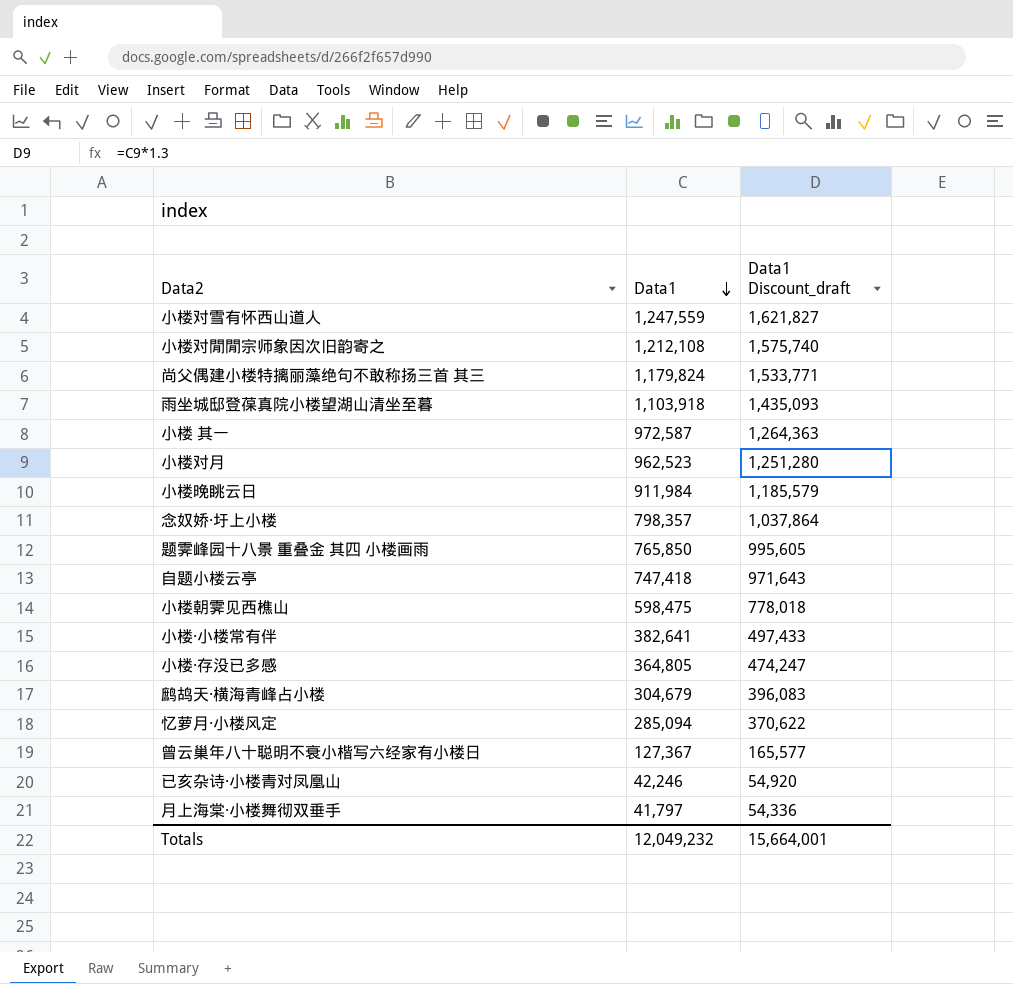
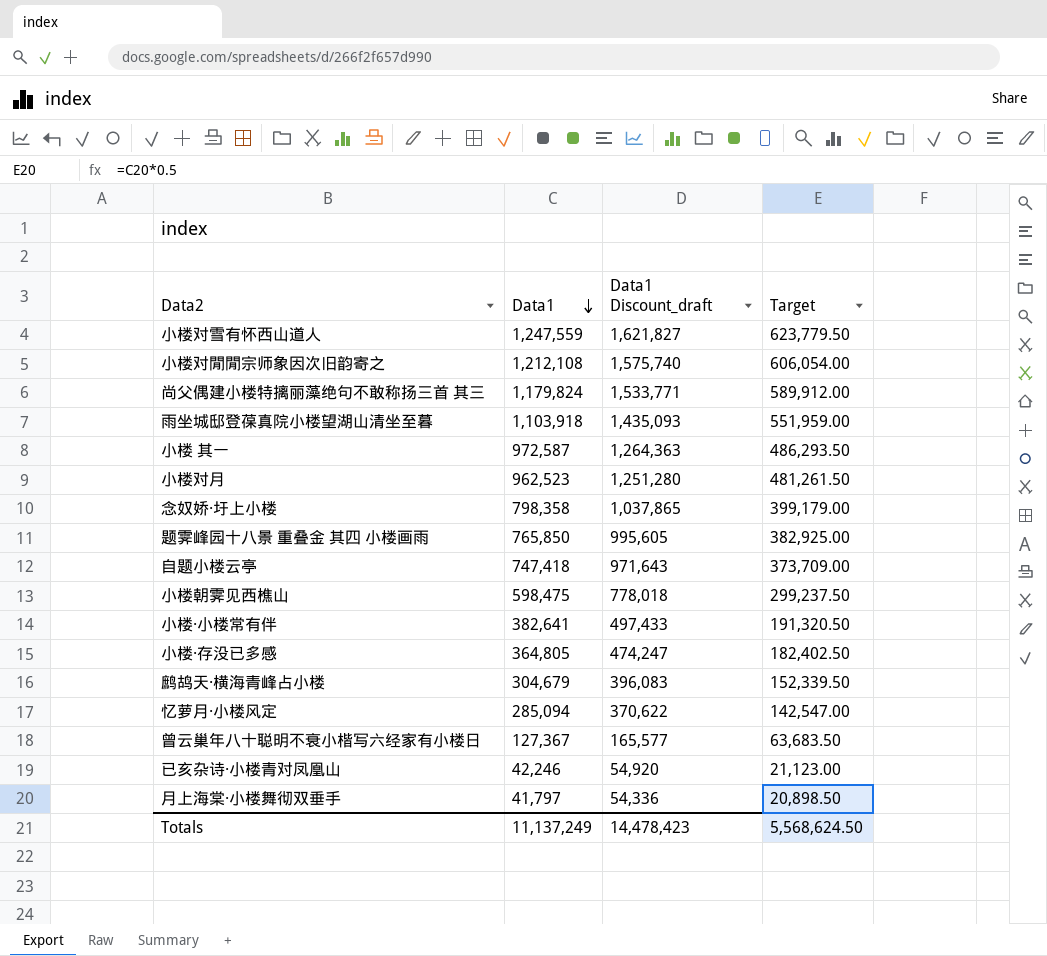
column Target | formula: none -> [Data1] * 0.5
row 小楼晚眺云日: 911,984 | 1,185,579 -> none
念奴娇·圩上小楼 | Data1: 798,357 -> 798,358
念奴娇·圩上小楼 | Data1 Discount_draft: 1,037,864 -> 1,037,865
Totals | Data1: 12,049,232 -> 11,137,249
Totals | Data1 Discount_draft: 15,664,001 -> 14,478,423

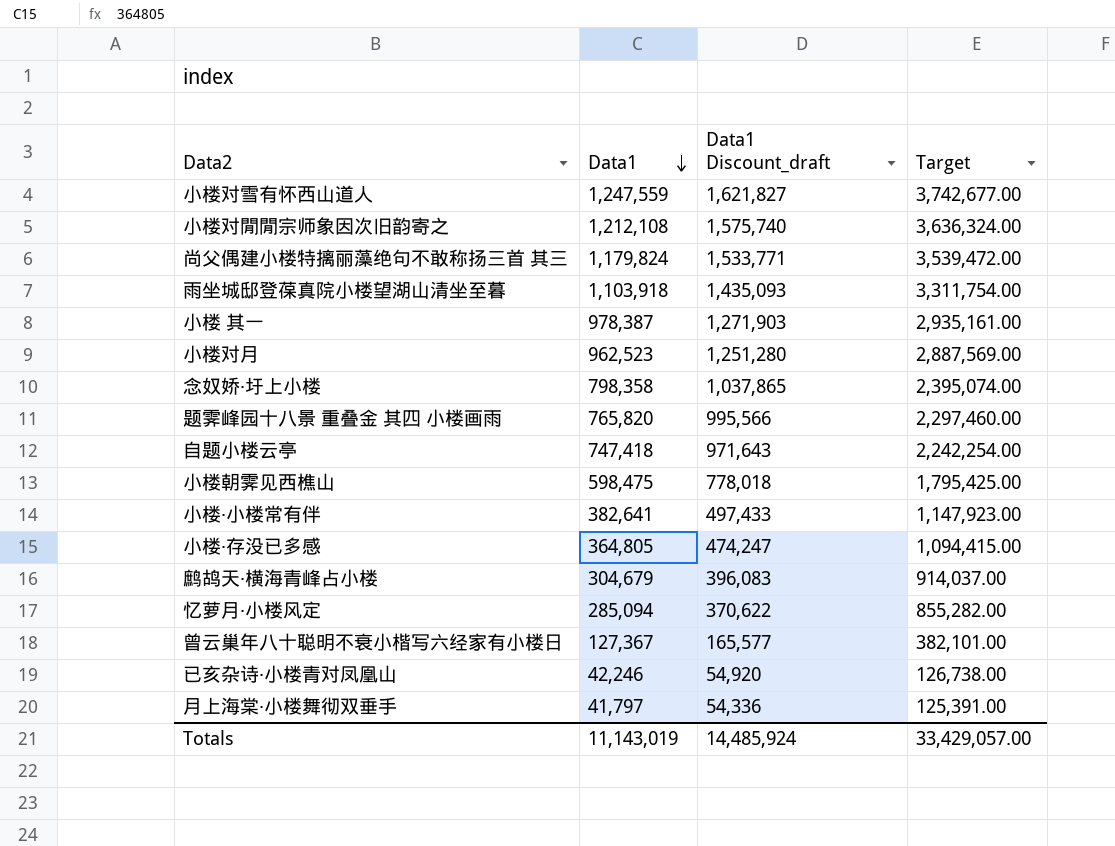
column Target | formula: [Data1] * 0.5 -> [Data1] * 3
小楼 其一 | Data1: 972,587 -> 978,387
小楼 其一 | Data1 Discount_draft: 1,264,363 -> 1,271,903
题霁峰园十八景 重叠金 其四 小楼画雨 | Data1: 765,850 -> 765,820
题霁峰园十八景 重叠金 其四 小楼画雨 | Data1 Discount_draft: 995,605 -> 995,566
Totals | Data1: 11,137,249 -> 11,143,019
Totals | Data1 Discount_draft: 14,478,423 -> 14,485,924
Totals | Target: 5,568,624.50 -> 33,429,057.00

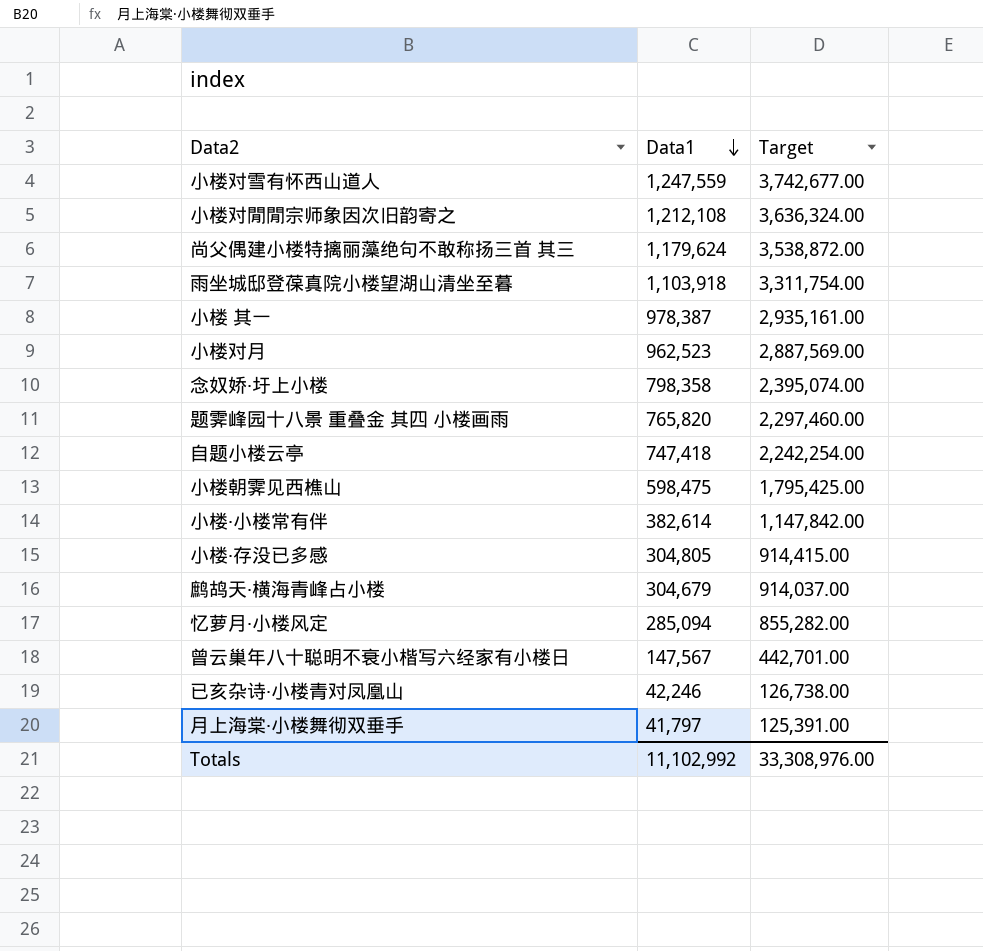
column Data1 Discount_draft | formula: [Data1] * 1.3 -> none
尚父偶建小楼特摛丽藻绝句不敢称扬三首 其三 | Data1: 1,179,824 -> 1,179,624
尚父偶建小楼特摛丽藻绝句不敢称扬三首 其三 | Target: 3,539,472.00 -> 3,538,872.00
小楼·小楼常有伴 | Data1: 382,641 -> 382,614
小楼·小楼常有伴 | Target: 1,147,923.00 -> 1,147,842.00
小楼·存没已多感 | Data1: 364,805 -> 304,805
小楼·存没已多感 | Target: 1,094,415.00 -> 914,415.00
曾云巢年八十聪明不衰小楷写六经家有小楼日 | Data1: 127,367 -> 147,567
曾云巢年八十聪明不衰小楷写六经家有小楼日 | Target: 382,101.00 -> 442,701.00
Totals | Data1: 11,143,019 -> 11,102,992
Totals | Target: 33,429,057.00 -> 33,308,976.00

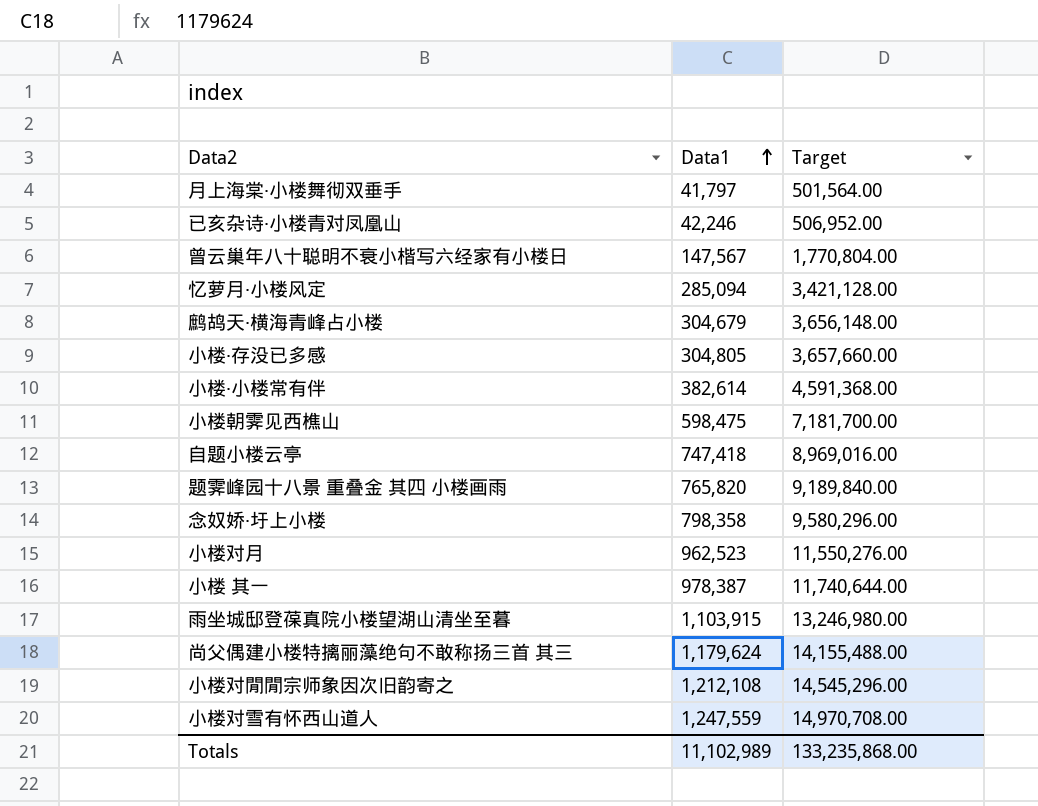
row order: Data1 descending -> Data1 ascending
column Target | formula: [Data1] * 3 -> [Data1] * 12
雨坐城邸登葆真院小楼望湖山清坐至暮 | Data1: 1,103,918 -> 1,103,915
Totals | Data1: 11,102,992 -> 11,102,989
Totals | Target: 33,308,976.00 -> 133,235,868.00

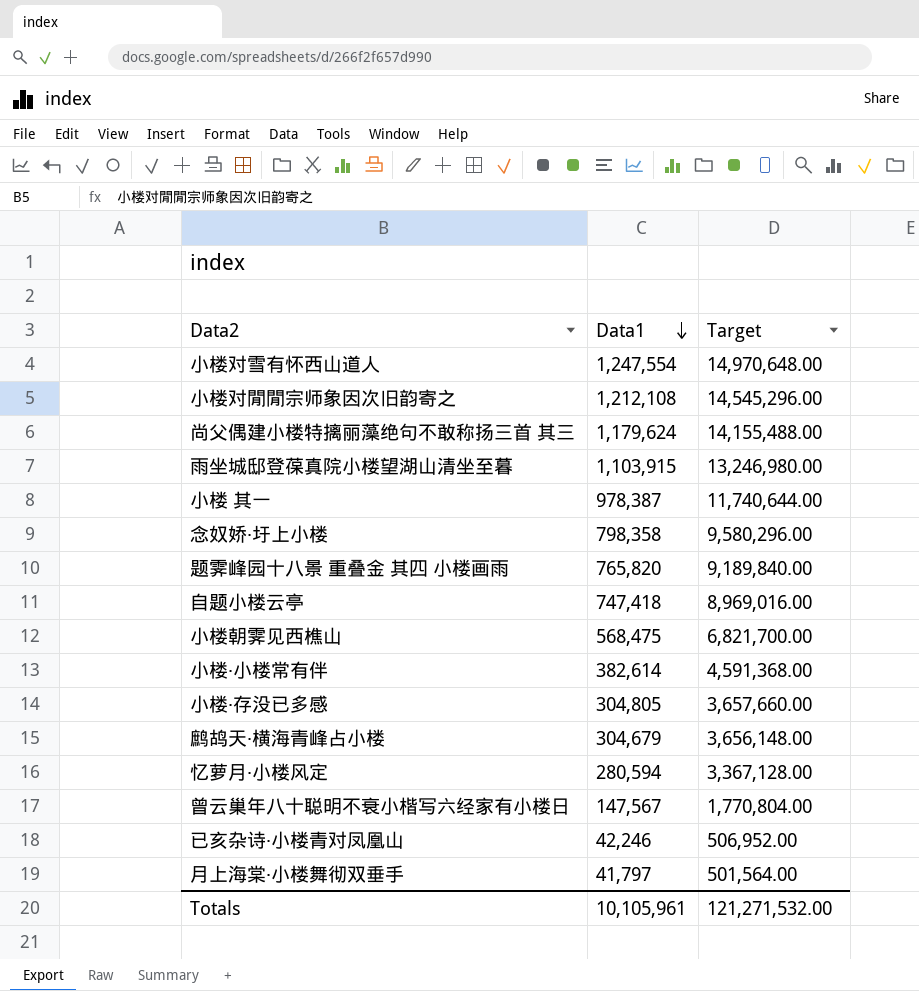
row order: Data1 ascending -> Data1 descending
row 小楼对月: 962,523 | 11,550,276.00 -> none
小楼对雪有怀西山道人 | Data1: 1,247,559 -> 1,247,554
小楼对雪有怀西山道人 | Target: 14,970,708.00 -> 14,970,648.00
小楼朝霁见西樵山 | Data1: 598,475 -> 568,475
小楼朝霁见西樵山 | Target: 7,181,700.00 -> 6,821,700.00
忆萝月·小楼风定 | Data1: 285,094 -> 280,594
忆萝月·小楼风定 | Target: 3,421,128.00 -> 3,367,128.00
Totals | Data1: 11,102,989 -> 10,105,961
Totals | Target: 133,235,868.00 -> 121,271,532.00

